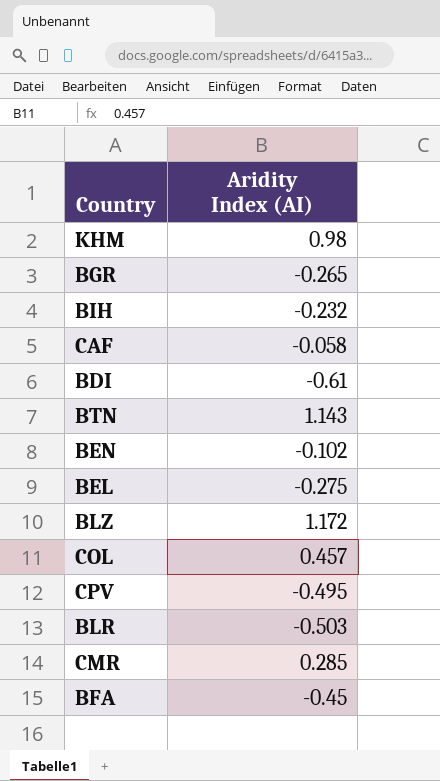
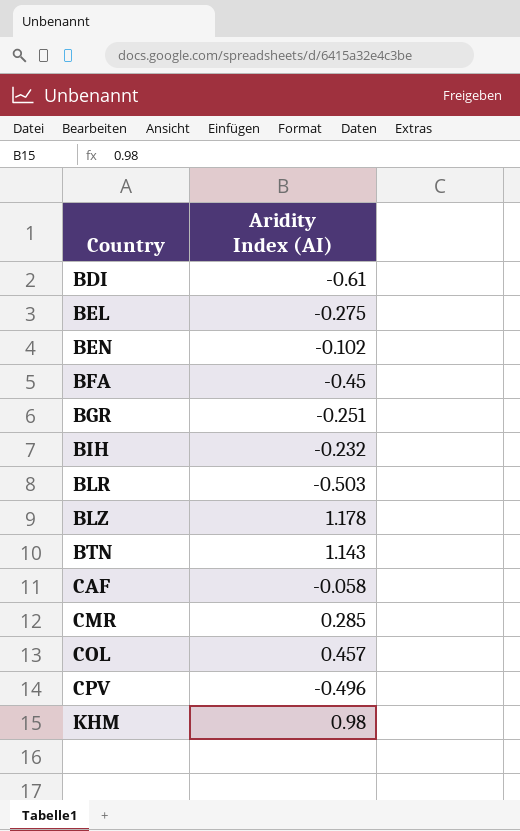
row order: none -> Country ascending
BGR | Aridity Index (AI): -0.265 -> -0.251
BLZ | Aridity Index (AI): 1.172 -> 1.178
CPV | Aridity Index (AI): -0.495 -> -0.496

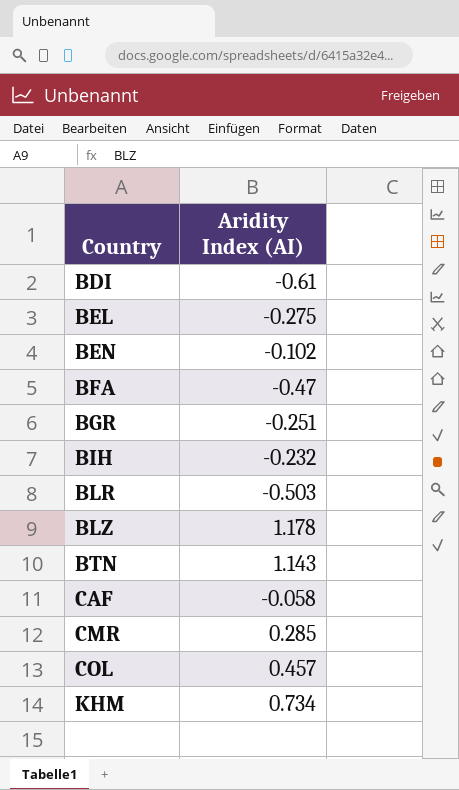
row CPV: -0.496 -> none
BFA | Aridity Index (AI): -0.45 -> -0.47
KHM | Aridity Index (AI): 0.98 -> 0.734

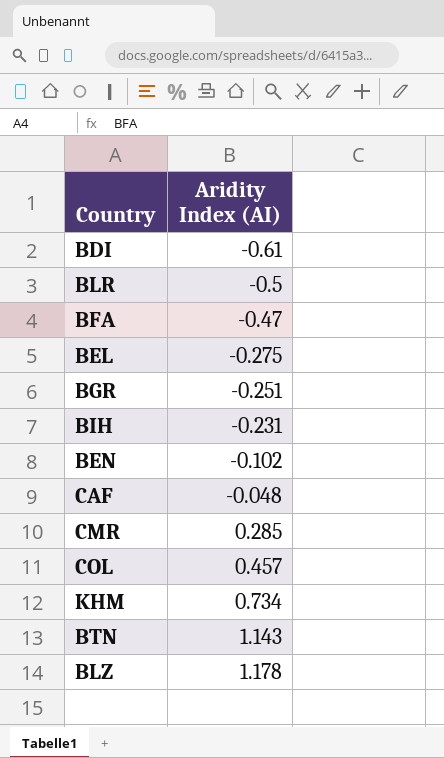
row order: Country ascending -> Aridity Index (AI) ascending
BLR | Aridity Index (AI): -0.503 -> -0.5
BIH | Aridity Index (AI): -0.232 -> -0.231
CAF | Aridity Index (AI): -0.058 -> -0.048

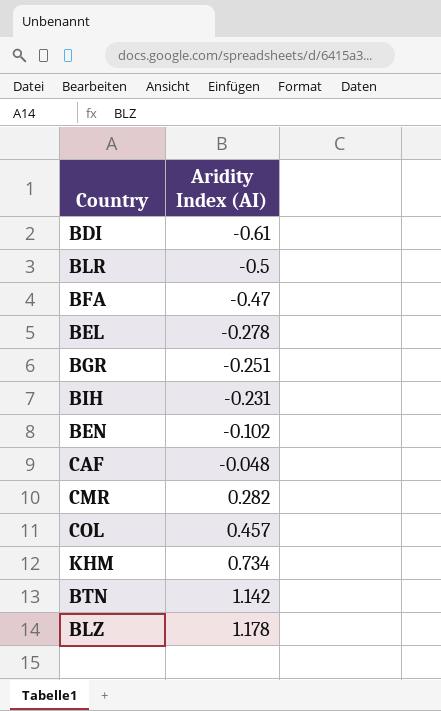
BEL | Aridity Index (AI): -0.275 -> -0.278
CMR | Aridity Index (AI): 0.285 -> 0.282
BTN | Aridity Index (AI): 1.143 -> 1.142

